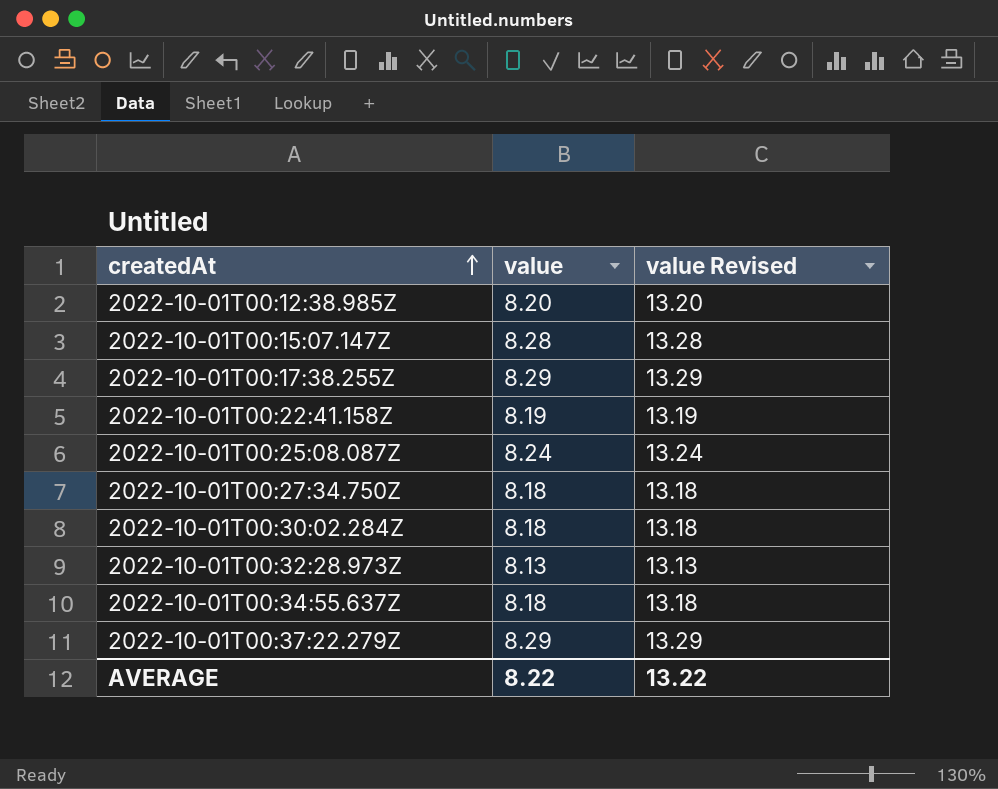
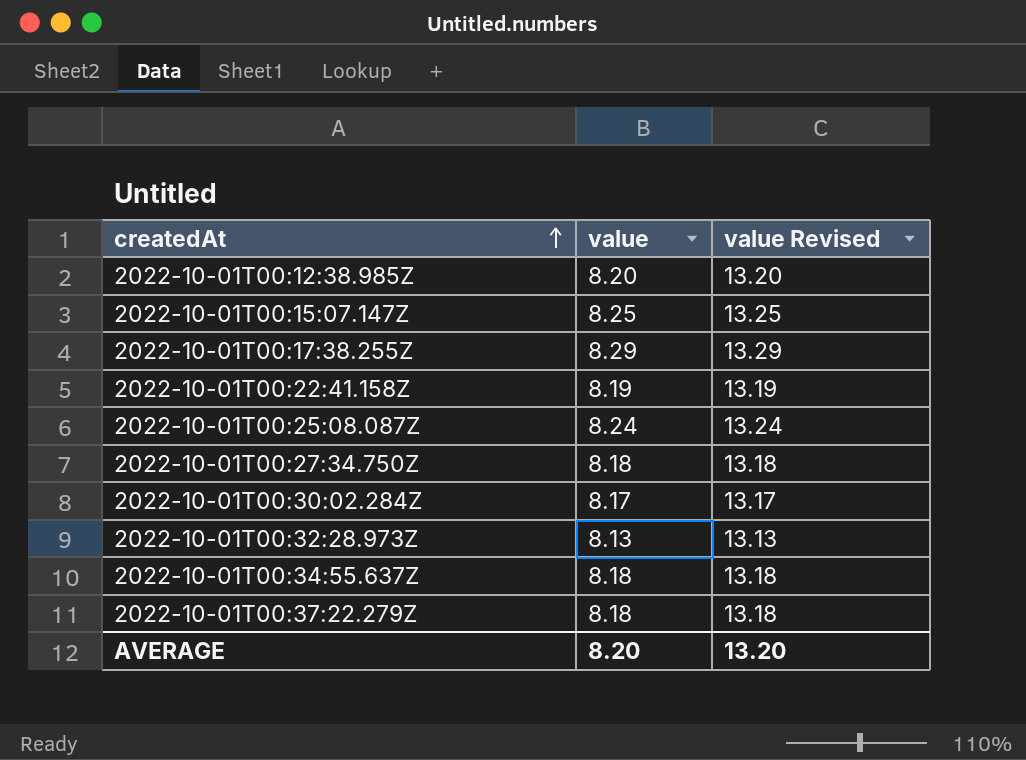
2022-10-01T00:15:07.147Z | value: 8.28 -> 8.25
2022-10-01T00:15:07.147Z | value Revised: 13.28 -> 13.25
2022-10-01T00:30:02.284Z | value: 8.18 -> 8.17
2022-10-01T00:30:02.284Z | value Revised: 13.18 -> 13.17
2022-10-01T00:37:22.279Z | value: 8.29 -> 8.18
2022-10-01T00:37:22.279Z | value Revised: 13.29 -> 13.18
AVERAGE | value: 8.22 -> 8.20
AVERAGE | value Revised: 13.22 -> 13.20

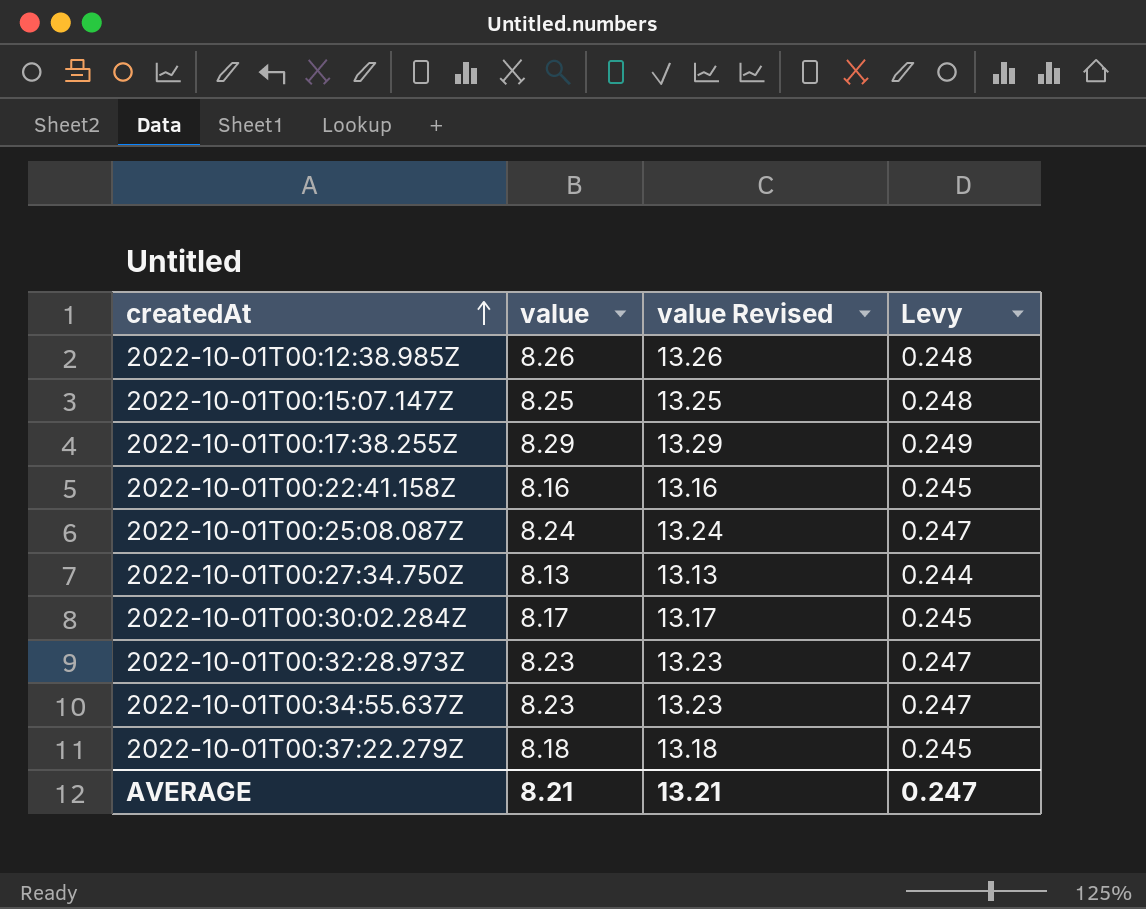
column Levy | formula: none -> [value] * 0.03
2022-10-01T00:12:38.985Z | value: 8.20 -> 8.26
2022-10-01T00:12:38.985Z | value Revised: 13.20 -> 13.26
2022-10-01T00:22:41.158Z | value: 8.19 -> 8.16
2022-10-01T00:22:41.158Z | value Revised: 13.19 -> 13.16
2022-10-01T00:27:34.750Z | value: 8.18 -> 8.13
2022-10-01T00:27:34.750Z | value Revised: 13.18 -> 13.13
2022-10-01T00:32:28.973Z | value: 8.13 -> 8.23
2022-10-01T00:32:28.973Z | value Revised: 13.13 -> 13.23
2022-10-01T00:34:55.637Z | value: 8.18 -> 8.23
2022-10-01T00:34:55.637Z | value Revised: 13.18 -> 13.23
AVERAGE | value: 8.20 -> 8.21
AVERAGE | value Revised: 13.20 -> 13.21

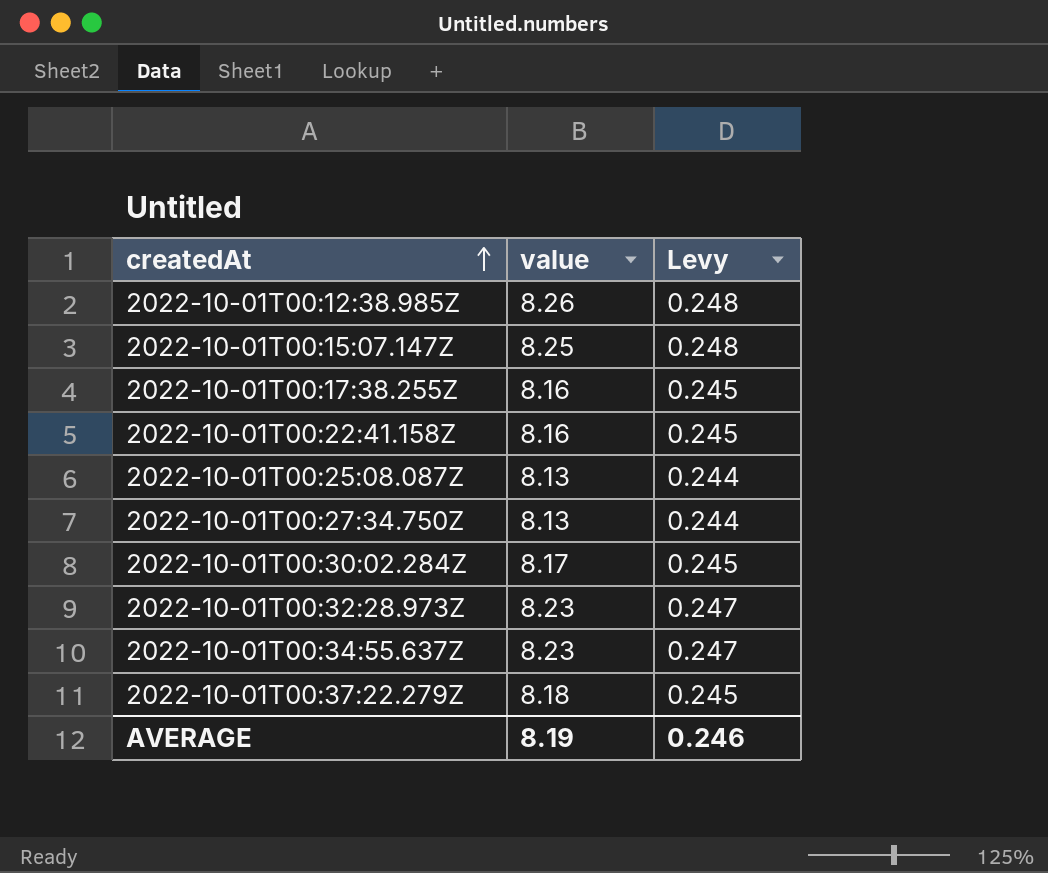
column value Revised | formula: [value] + 5 -> none
2022-10-01T00:17:38.255Z | value: 8.29 -> 8.16
2022-10-01T00:17:38.255Z | Levy: 0.249 -> 0.245
2022-10-01T00:25:08.087Z | value: 8.24 -> 8.13
2022-10-01T00:25:08.087Z | Levy: 0.247 -> 0.244
AVERAGE | value: 8.21 -> 8.19
AVERAGE | Levy: 0.247 -> 0.246

